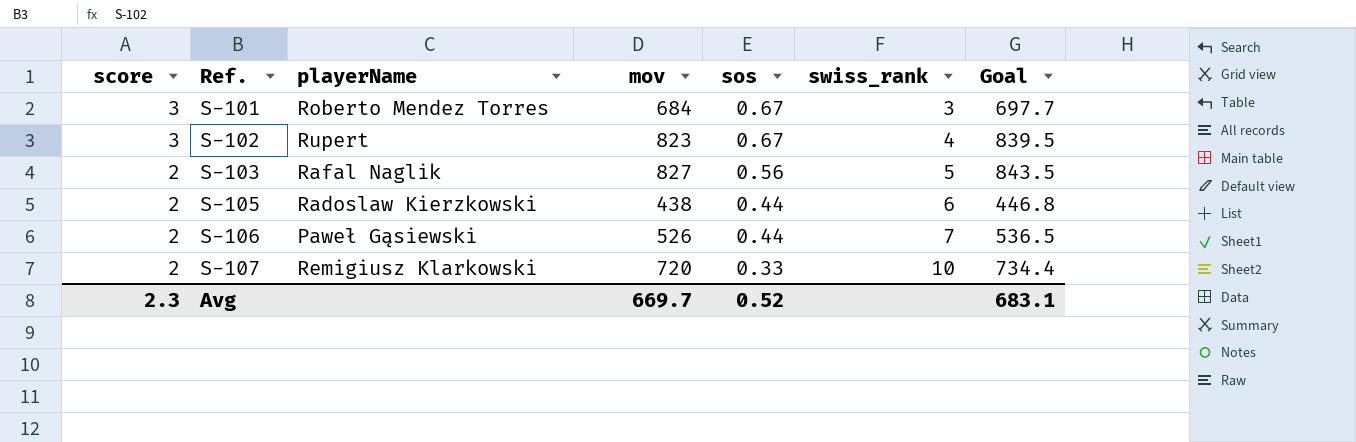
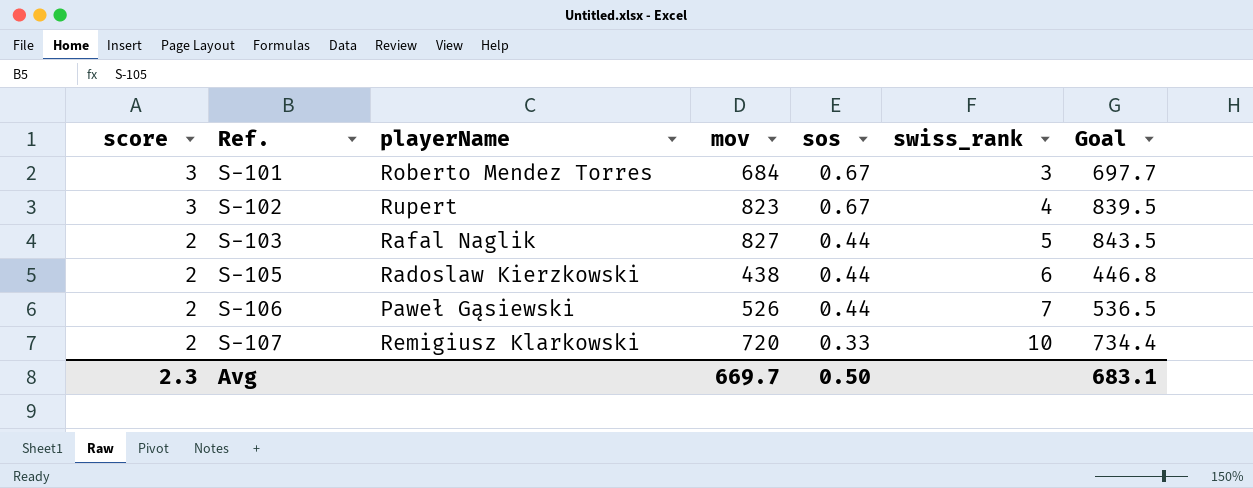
S-103 | sos: 0.56 -> 0.44
Avg | sos: 0.52 -> 0.50

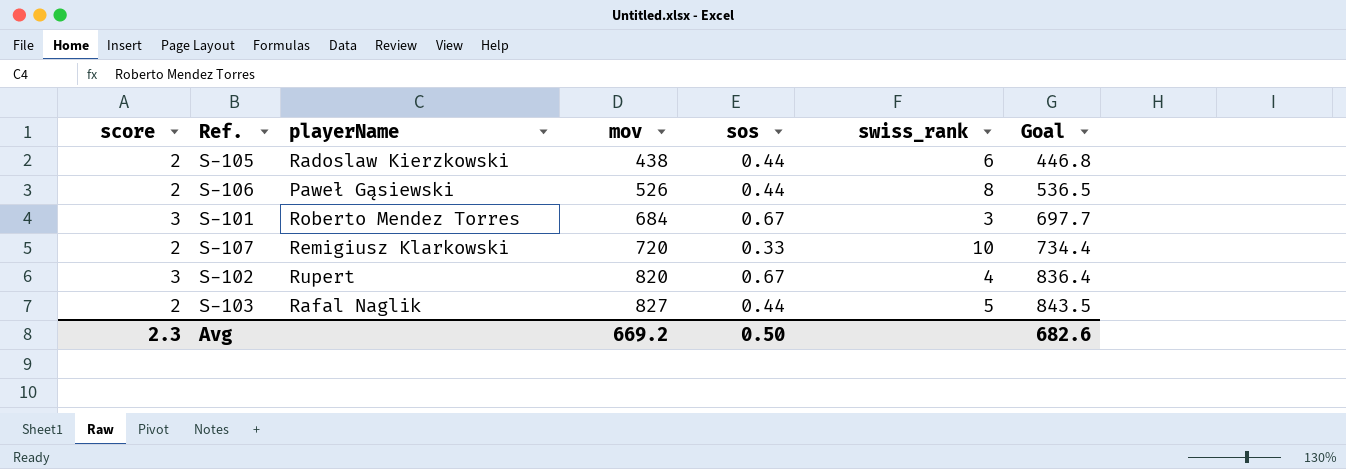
row order: score descending -> mov ascending
S-106 | swiss_rank: 7 -> 8
S-102 | mov: 823 -> 820
S-102 | Goal: 839.5 -> 836.4
Avg | mov: 669.7 -> 669.2
Avg | Goal: 683.1 -> 682.6

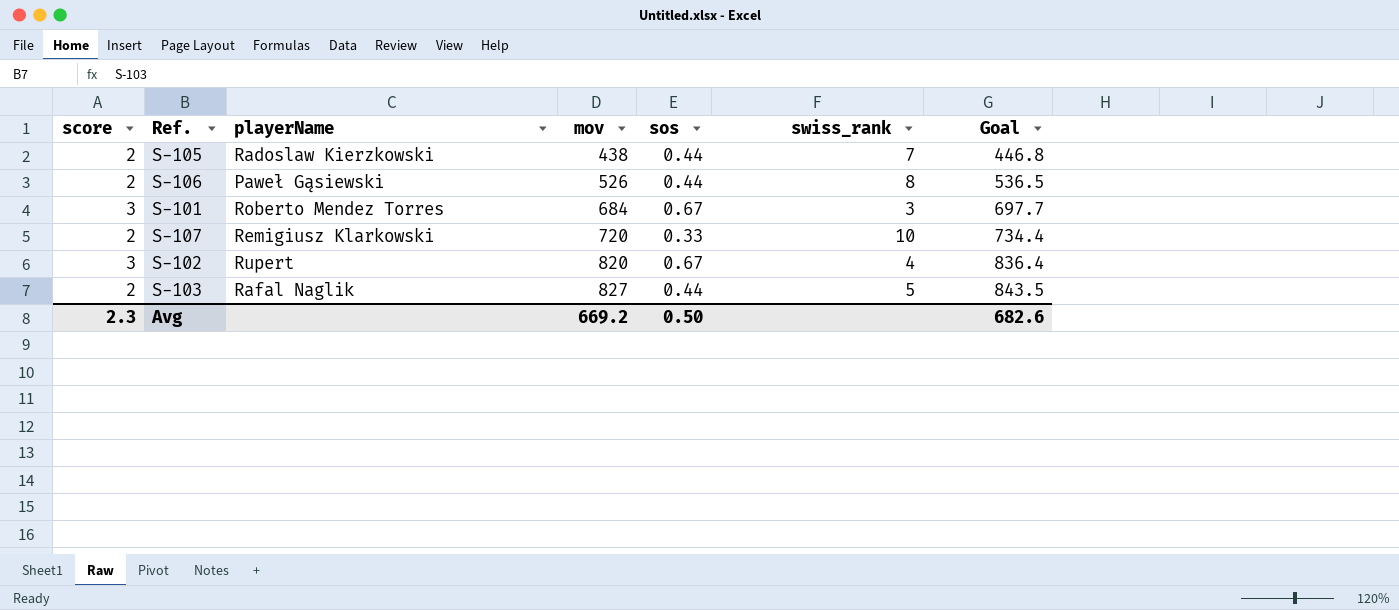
S-105 | swiss_rank: 6 -> 7

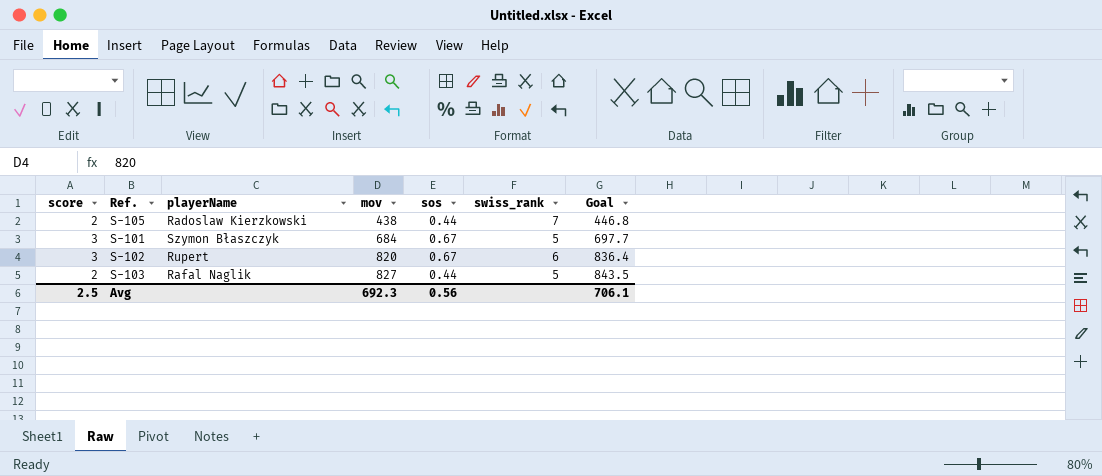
row S-106: 2 | Paweł Gąsiewski | 526 | 0.44 | 8 | 536.5 -> none
row S-107: 2 | Remigiusz Klarkowski | 720 | 0.33 | 10 | 734.4 -> none
S-101 | playerName: Roberto Mendez Torres -> Szymon Błaszczyk
S-101 | swiss_rank: 3 -> 5
S-102 | swiss_rank: 4 -> 6
Avg | score: 2.3 -> 2.5
Avg | mov: 669.2 -> 692.3
Avg | sos: 0.50 -> 0.56
Avg | Goal: 682.6 -> 706.1

